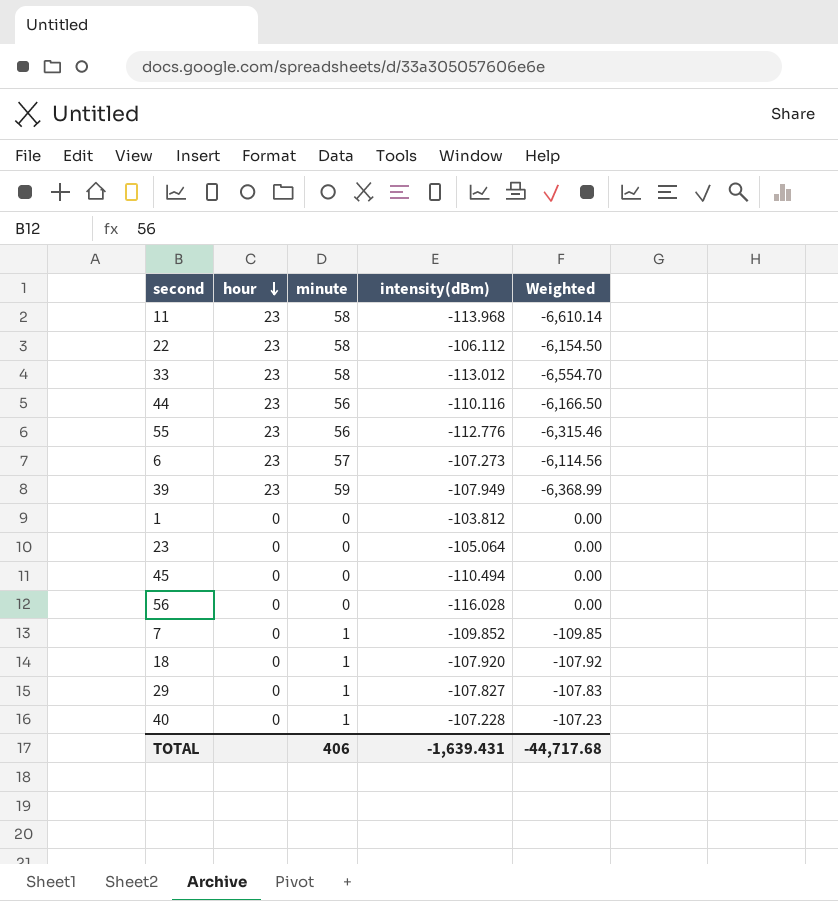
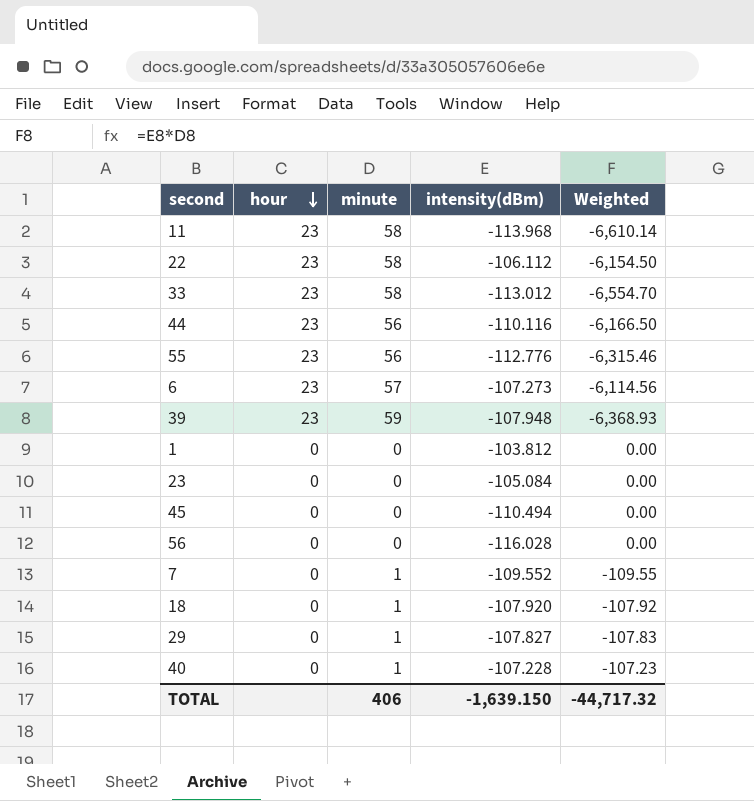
39 | intensity(dBm): -107.949 -> -107.948
39 | Weighted: -6,368.99 -> -6,368.93
23 | intensity(dBm): -105.064 -> -105.084
7 | intensity(dBm): -109.852 -> -109.552
7 | Weighted: -109.85 -> -109.55
TOTAL | intensity(dBm): -1,639.431 -> -1,639.150
TOTAL | Weighted: -44,717.68 -> -44,717.32

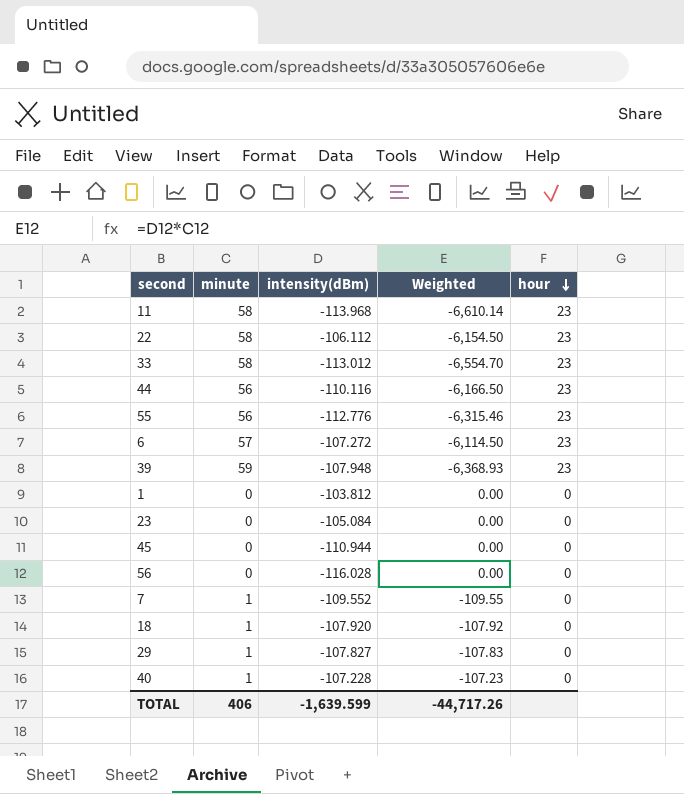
column hour | position: 2 -> 5
6 | intensity(dBm): -107.273 -> -107.272
6 | Weighted: -6,114.56 -> -6,114.50
45 | intensity(dBm): -110.494 -> -110.944
TOTAL | intensity(dBm): -1,639.150 -> -1,639.599
TOTAL | Weighted: -44,717.32 -> -44,717.26

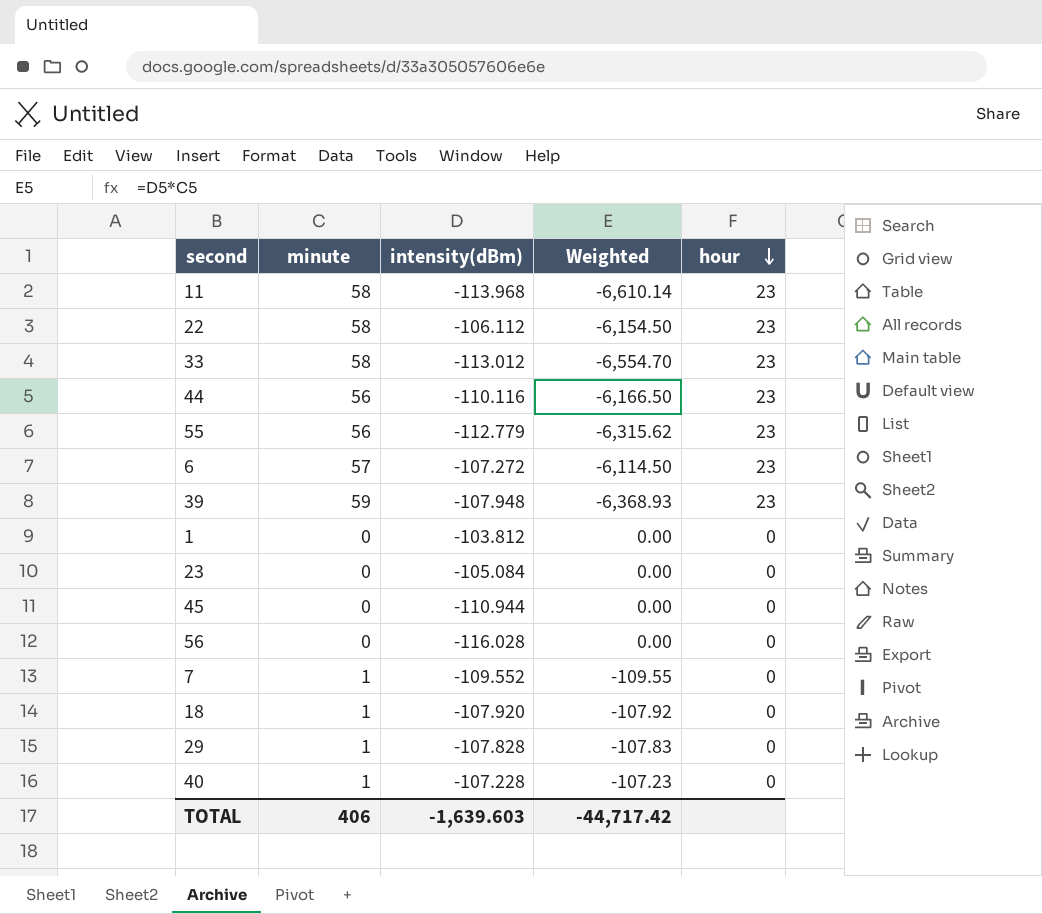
55 | intensity(dBm): -112.776 -> -112.779
55 | Weighted: -6,315.46 -> -6,315.62
29 | intensity(dBm): -107.827 -> -107.828
TOTAL | intensity(dBm): -1,639.599 -> -1,639.603
TOTAL | Weighted: -44,717.26 -> -44,717.42

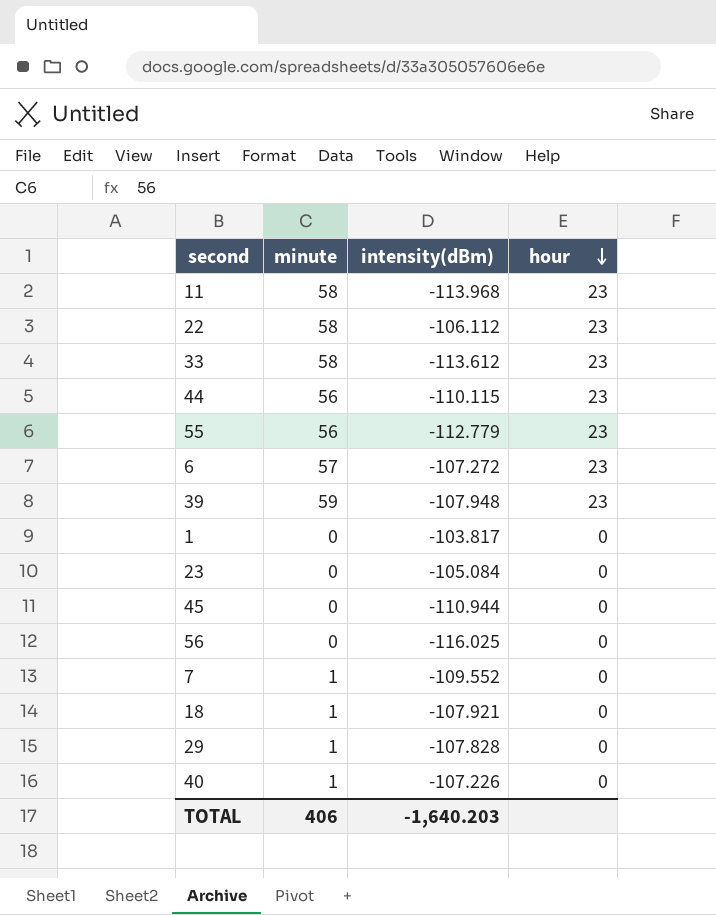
column Weighted | formula: [minute] * [intensity(dBm)] -> none
33 | intensity(dBm): -113.012 -> -113.612
44 | intensity(dBm): -110.116 -> -110.115
1 | intensity(dBm): -103.812 -> -103.817
56 | intensity(dBm): -116.028 -> -116.025
18 | intensity(dBm): -107.920 -> -107.921
40 | intensity(dBm): -107.228 -> -107.226
TOTAL | intensity(dBm): -1,639.603 -> -1,640.203

